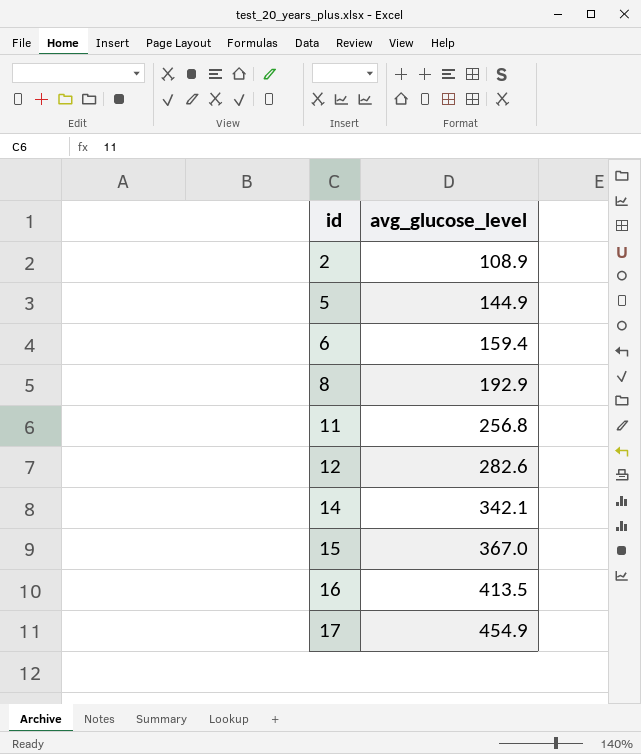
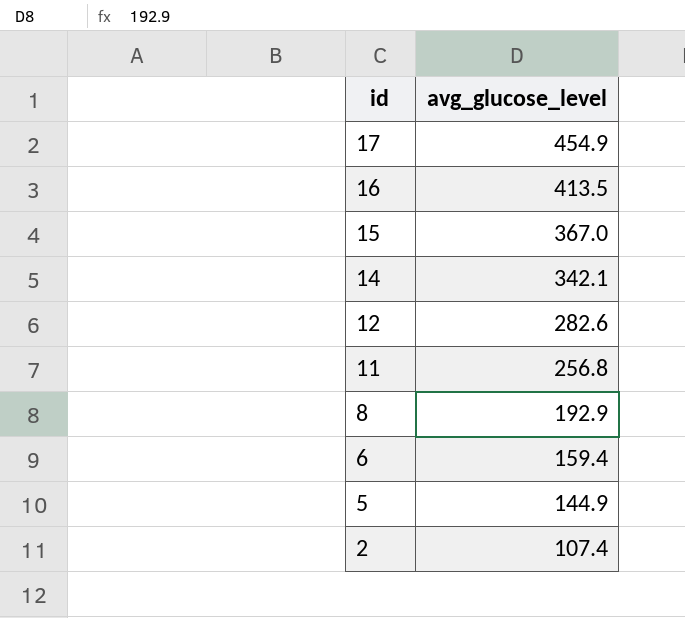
row order: id ascending -> id descending
2 | avg_glucose_level: 108.9 -> 107.4

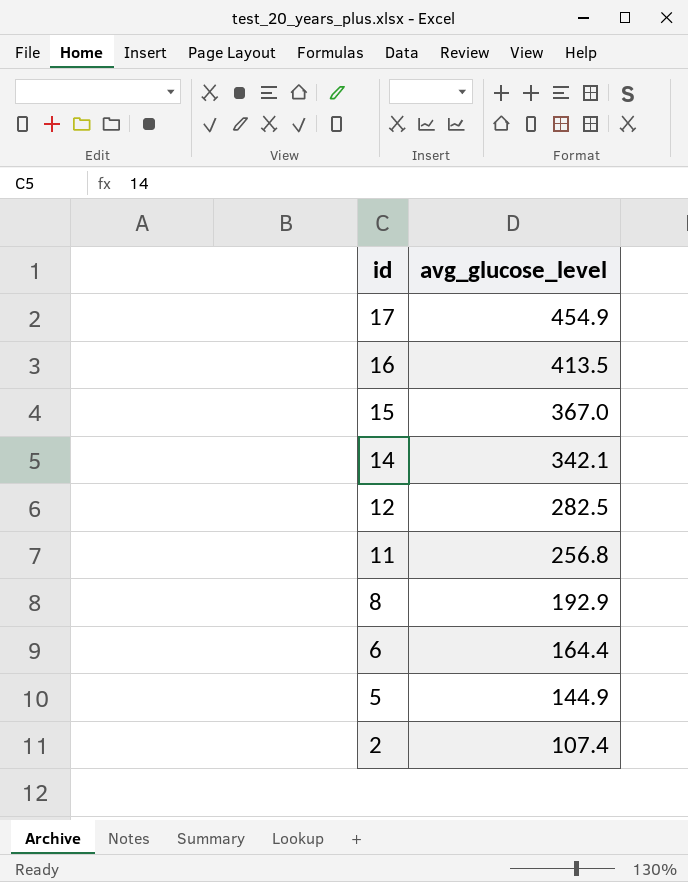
12 | avg_glucose_level: 282.6 -> 282.5
6 | avg_glucose_level: 159.4 -> 164.4

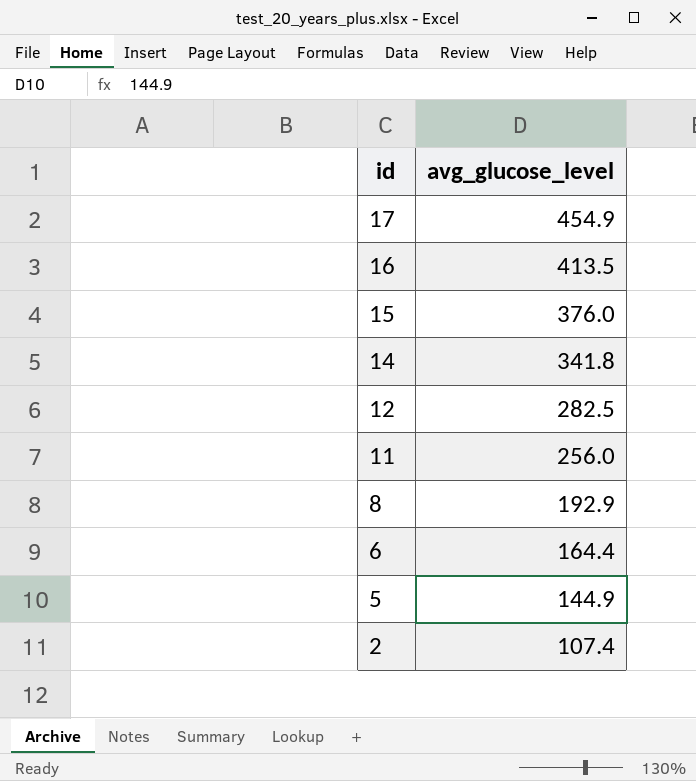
15 | avg_glucose_level: 367.0 -> 376.0
14 | avg_glucose_level: 342.1 -> 341.8
11 | avg_glucose_level: 256.8 -> 256.0

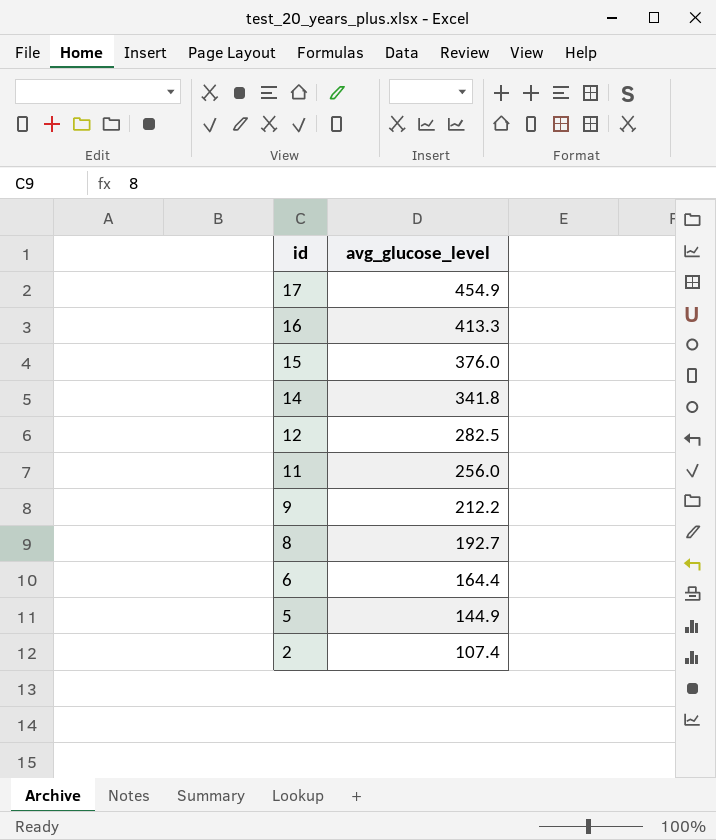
16 | avg_glucose_level: 413.5 -> 413.3
row 9: none -> 212.2
8 | avg_glucose_level: 192.9 -> 192.7

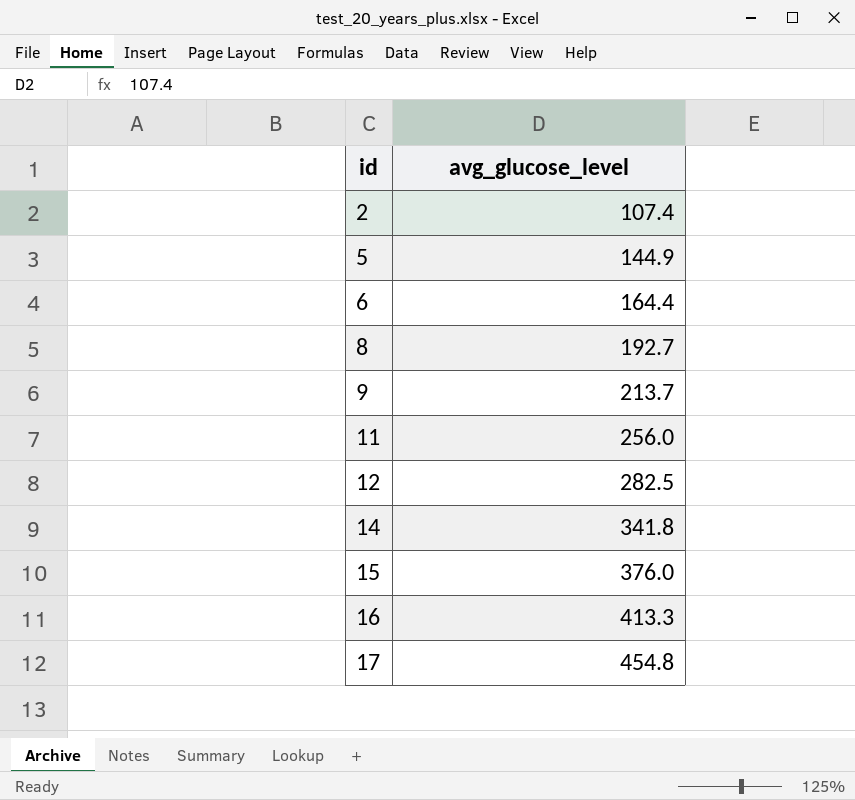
row order: id descending -> id ascending
9 | avg_glucose_level: 212.2 -> 213.7
17 | avg_glucose_level: 454.9 -> 454.8

